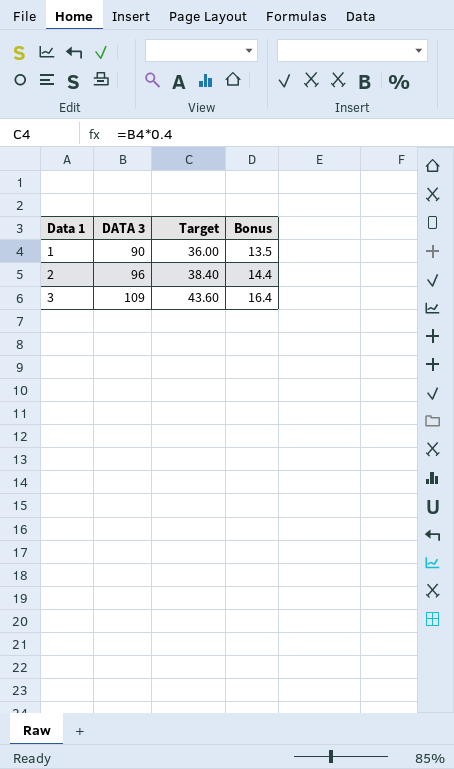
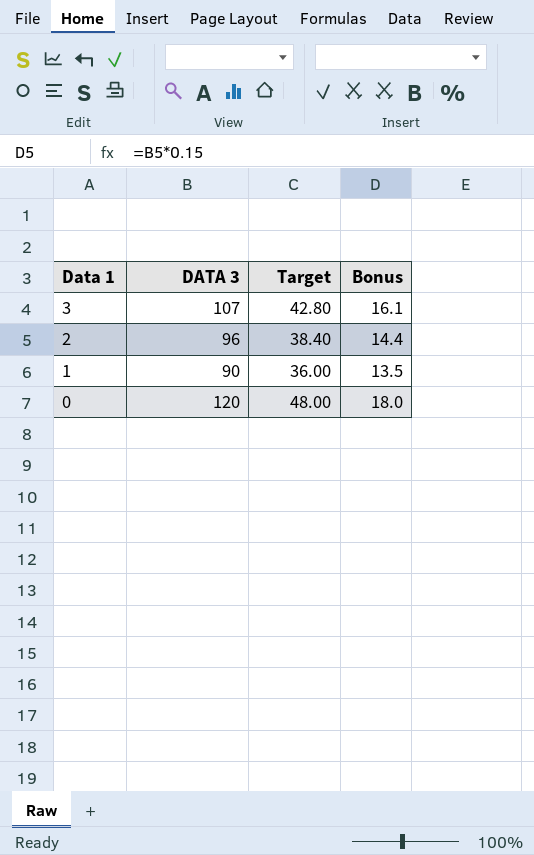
row order: Data 1 ascending -> Data 1 descending
3 | DATA 3: 109 -> 107
3 | Target: 43.60 -> 42.80
3 | Bonus: 16.4 -> 16.1
row 0: none -> 120 | 48.00 | 18.0

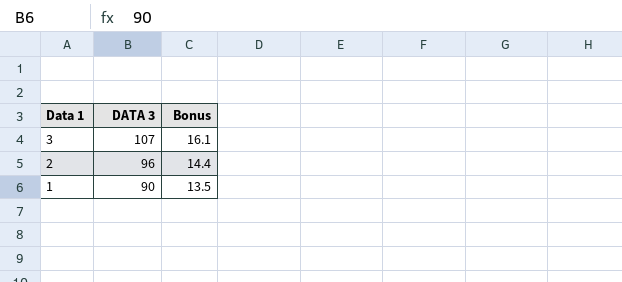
column Target | formula: [DATA 3] * 0.4 -> none
row 0: 120 | 48.00 | 18.0 -> none

